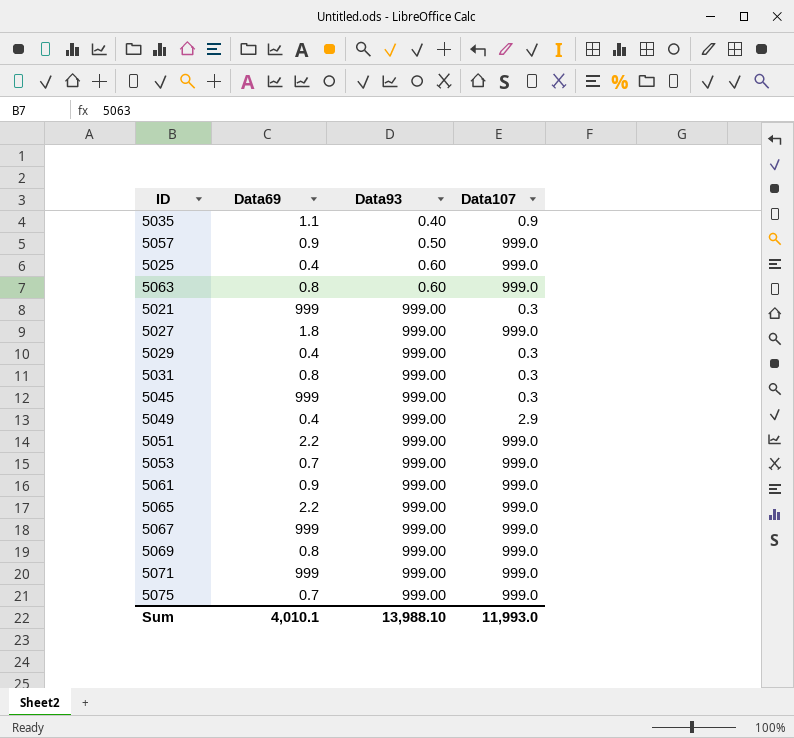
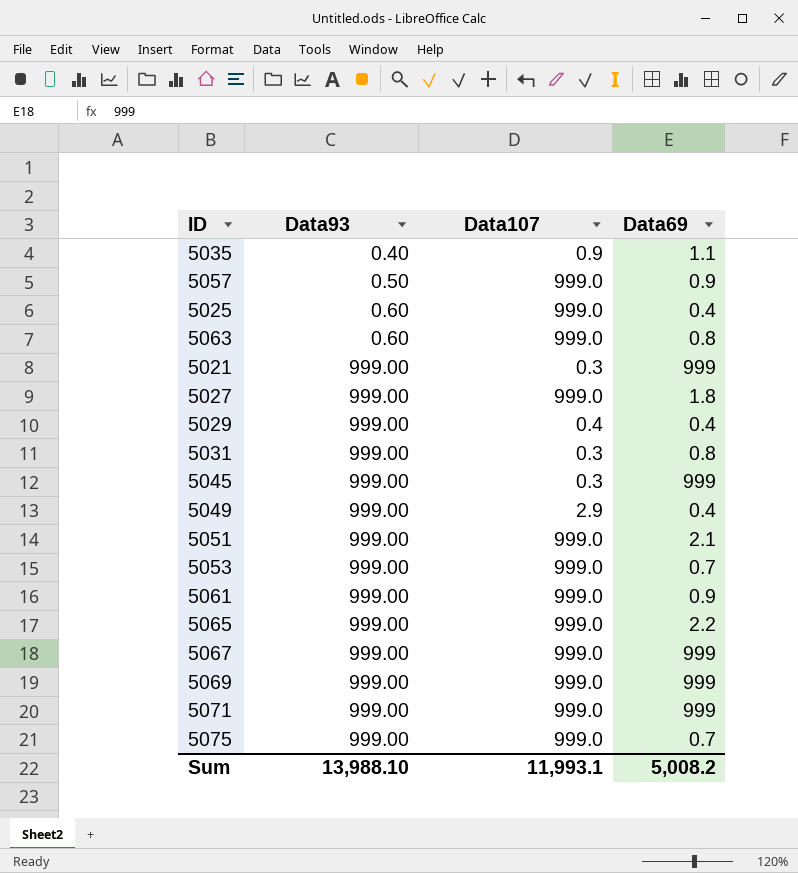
column Data69 | position: 2 -> 4
5029 | Data107: 0.3 -> 0.4
5051 | Data69: 2.2 -> 2.1
5069 | Data69: 0.8 -> 999
Sum | Data107: 11,993.0 -> 11,993.1
Sum | Data69: 4,010.1 -> 5,008.2

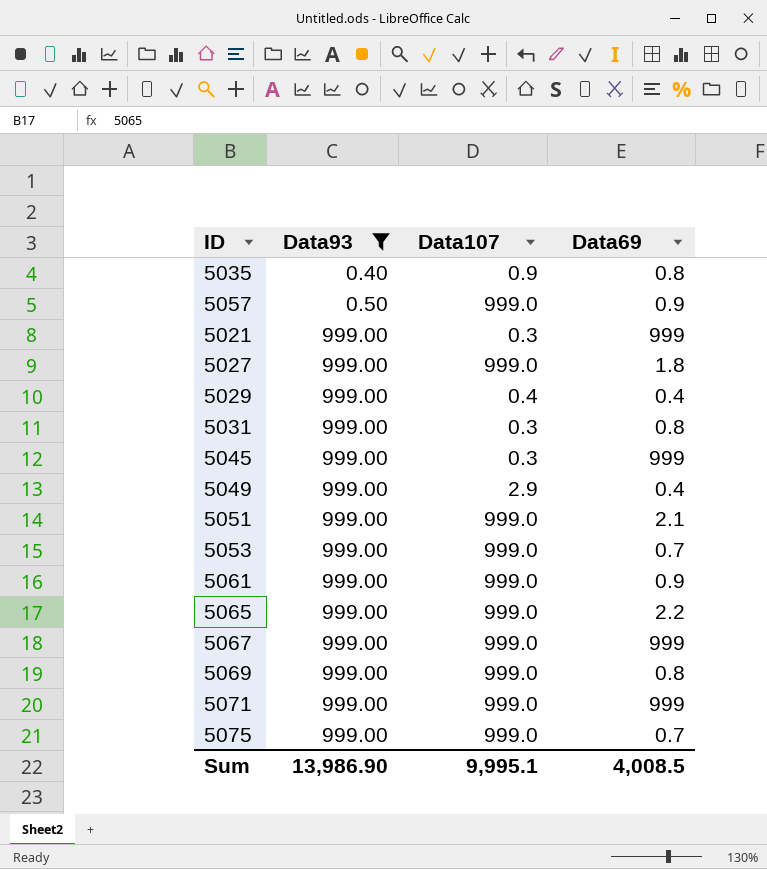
filter: none -> Data93 != 0.60
5035 | Data69: 1.1 -> 0.8
5069 | Data69: 999 -> 0.8
Sum | Data93: 13,988.10 -> 13,986.90
Sum | Data107: 11,993.1 -> 9,995.1
Sum | Data69: 5,008.2 -> 4,008.5

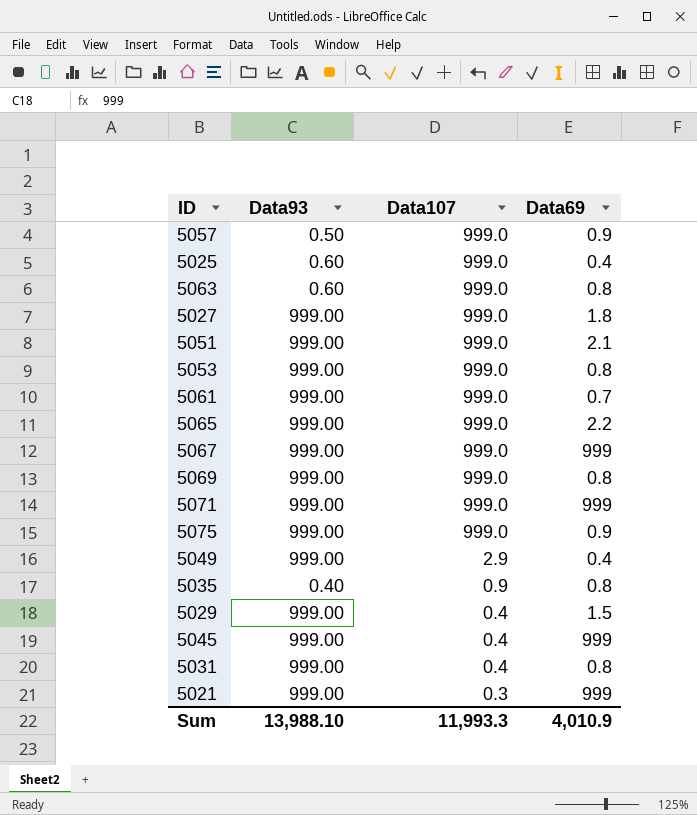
filter: Data93 != 0.60 -> none
row order: Data93 ascending -> Data107 descending
5053 | Data69: 0.7 -> 0.8
5061 | Data69: 0.9 -> 0.7
5075 | Data69: 0.7 -> 0.9
5029 | Data69: 0.4 -> 1.5
5045 | Data107: 0.3 -> 0.4
5031 | Data107: 0.3 -> 0.4
Sum | Data93: 13,986.90 -> 13,988.10
Sum | Data107: 9,995.1 -> 11,993.3
Sum | Data69: 4,008.5 -> 4,010.9

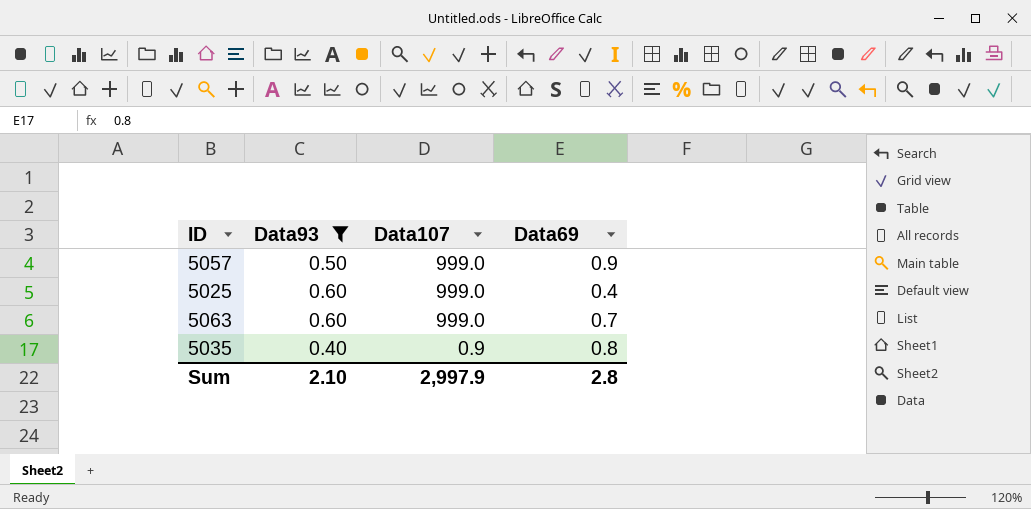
filter: none -> Data93 != 999.00
5063 | Data69: 0.8 -> 0.7
Sum | Data93: 13,988.10 -> 2.10
Sum | Data107: 11,993.3 -> 2,997.9
Sum | Data69: 4,010.9 -> 2.8

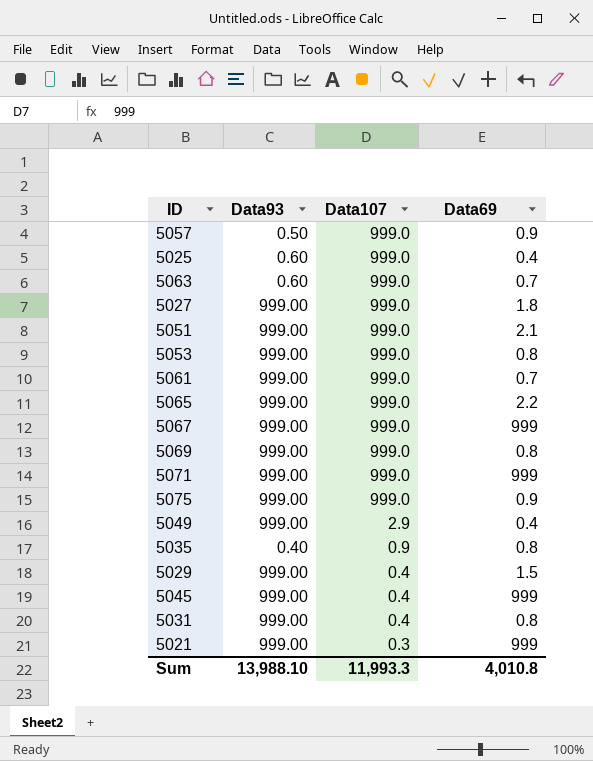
filter: Data93 != 999.00 -> none
Sum | Data93: 2.10 -> 13,988.10
Sum | Data107: 2,997.9 -> 11,993.3
Sum | Data69: 2.8 -> 4,010.8

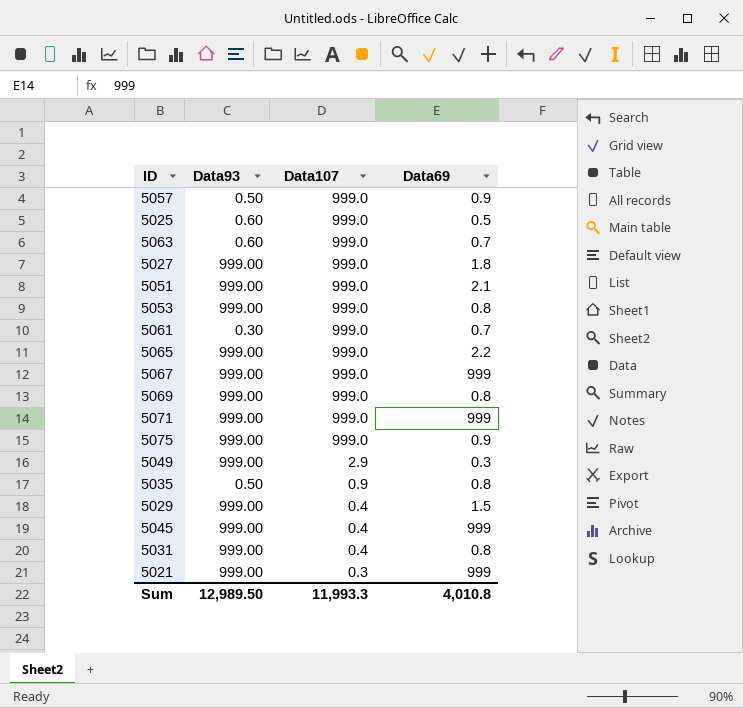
5025 | Data69: 0.4 -> 0.5
5061 | Data93: 999.00 -> 0.30
5049 | Data69: 0.4 -> 0.3
5035 | Data93: 0.40 -> 0.50
Sum | Data93: 13,988.10 -> 12,989.50

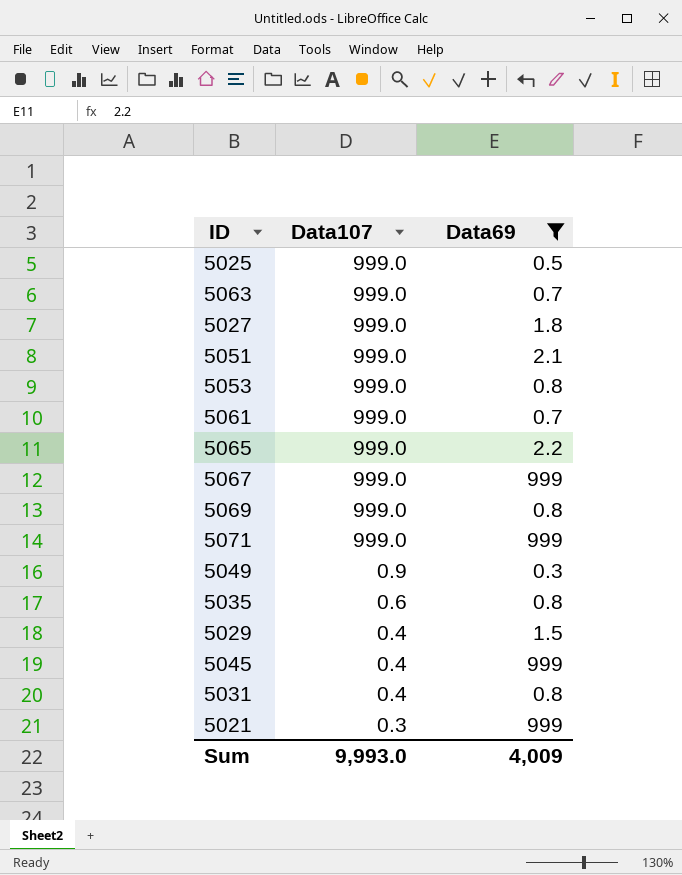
filter: none -> Data69 != 0.9
column Data93 | position: 2 -> none
5049 | Data107: 2.9 -> 0.9
5035 | Data107: 0.9 -> 0.6
Sum | Data107: 11,993.3 -> 9,993.0
Sum | Data69: 4,010.8 -> 4,009

